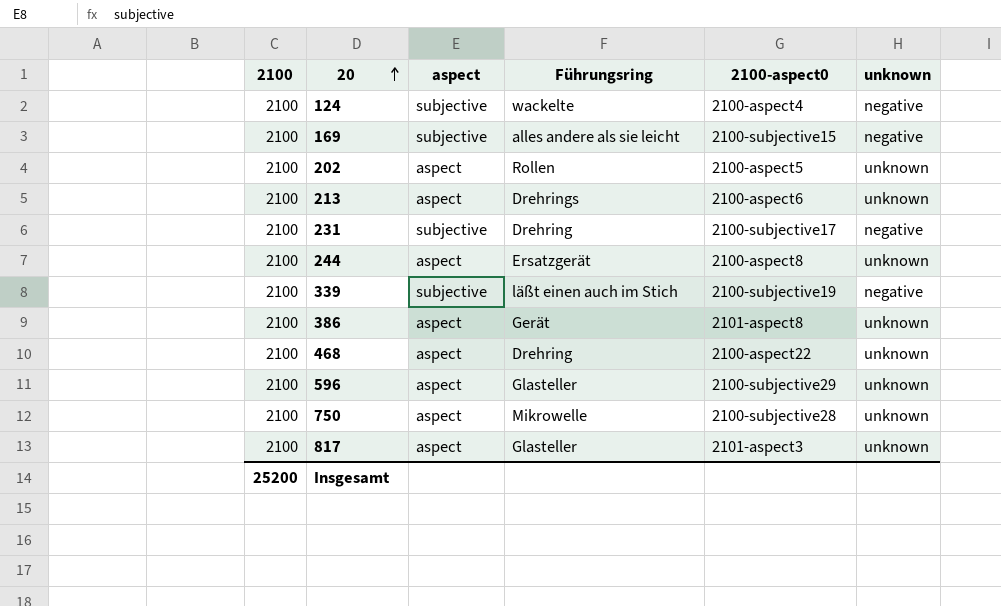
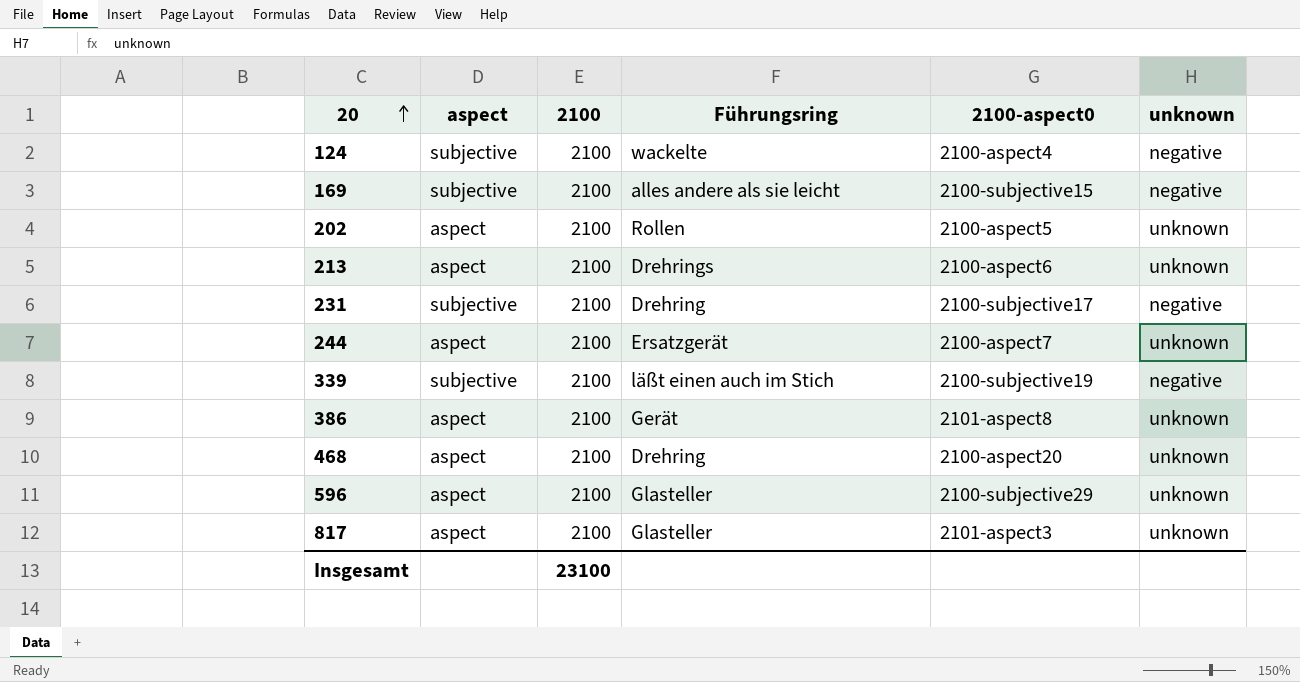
column 2100 | position: 1 -> 3
row 750: 2100 | aspect | Mikrowelle | 2100-subjective28 | unknown -> none
244 | 2100-aspect0: 2100-aspect8 -> 2100-aspect7
468 | 2100-aspect0: 2100-aspect22 -> 2100-aspect20
Insgesamt | 2100: 25200 -> 23100

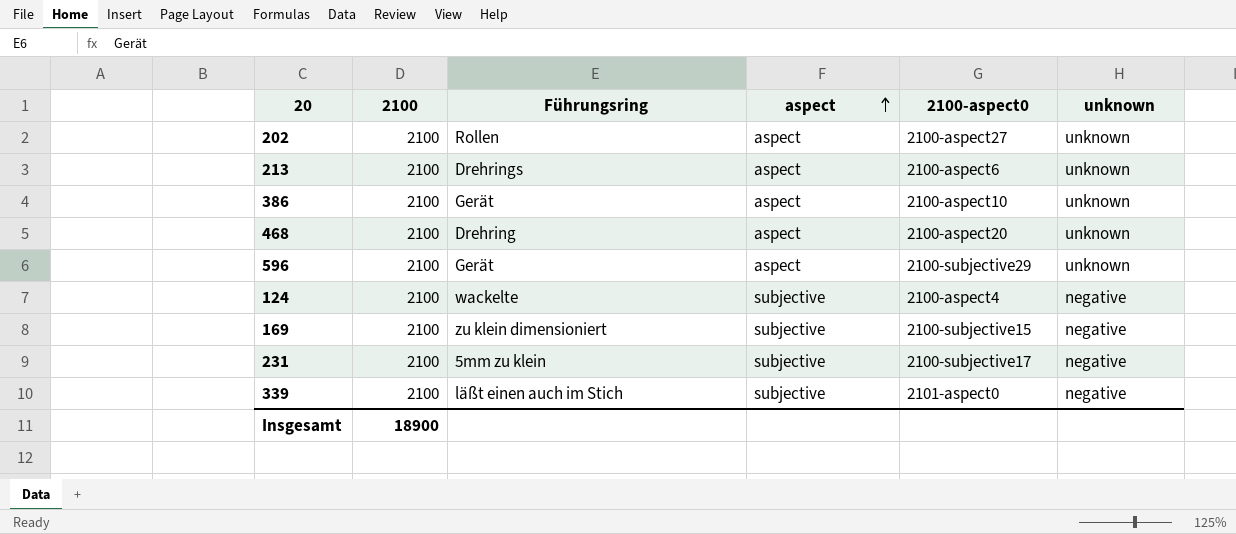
row order: 20 ascending -> aspect ascending
column aspect | position: 2 -> 4
row 244: aspect | 2100 | Ersatzgerät | 2100-aspect7 | unknown -> none
row 817: aspect | 2100 | Glasteller | 2101-aspect3 | unknown -> none
202 | 2100-aspect0: 2100-aspect5 -> 2100-aspect27
386 | 2100-aspect0: 2101-aspect8 -> 2100-aspect10
596 | Führungsring: Glasteller -> Gerät
169 | Führungsring: alles andere als sie leicht -> zu klein dimensioniert
231 | Führungsring: Drehring -> 5mm zu klein
339 | 2100-aspect0: 2100-subjective19 -> 2101-aspect0
Insgesamt | 2100: 23100 -> 18900

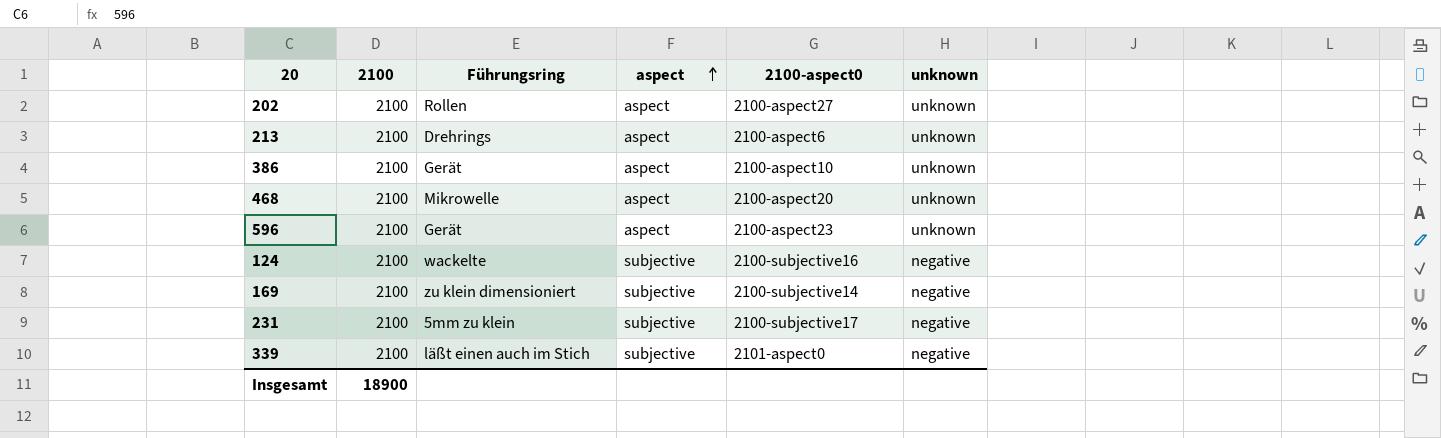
468 | Führungsring: Drehring -> Mikrowelle
596 | 2100-aspect0: 2100-subjective29 -> 2100-aspect23
124 | 2100-aspect0: 2100-aspect4 -> 2100-subjective16
169 | 2100-aspect0: 2100-subjective15 -> 2100-subjective14

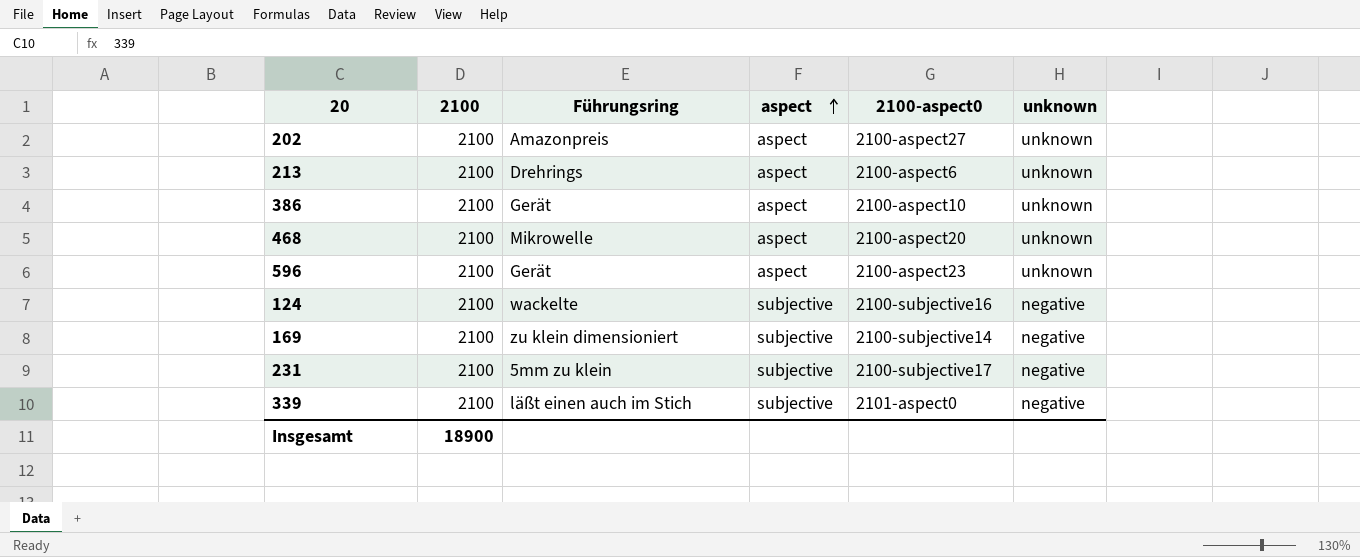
202 | Führungsring: Rollen -> Amazonpreis

